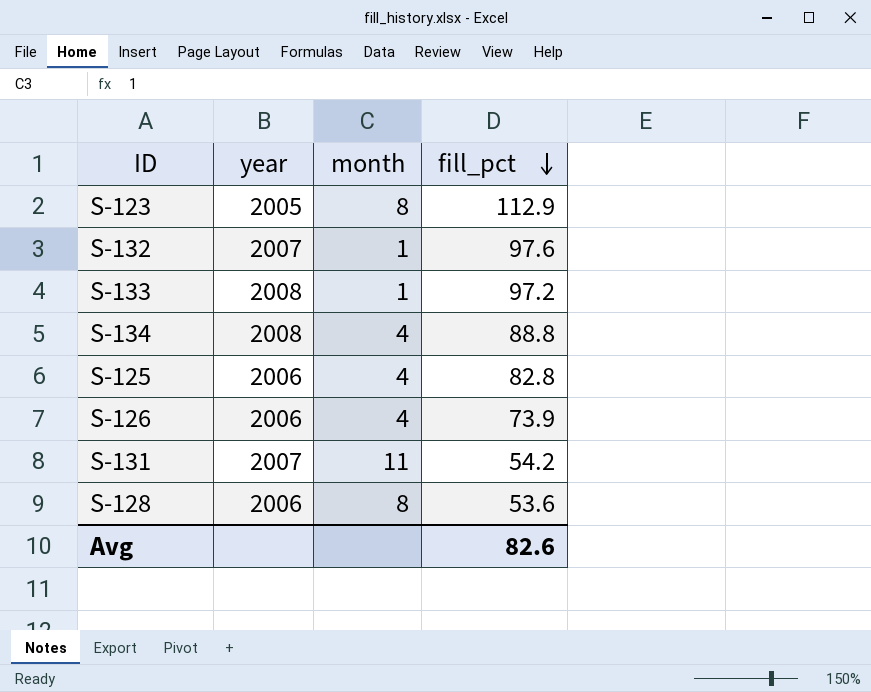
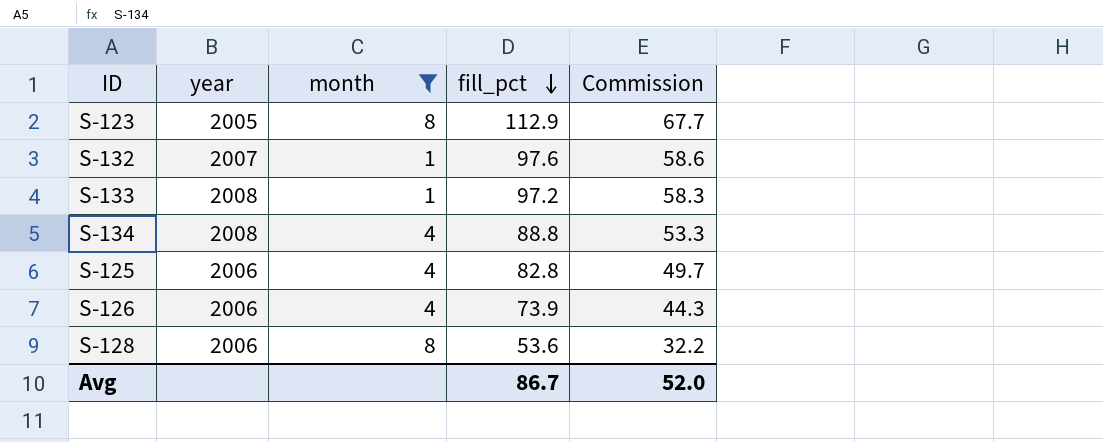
filter: none -> month != 11
column Commission | formula: none -> [fill_pct] * 0.6
Avg | fill_pct: 82.6 -> 86.7

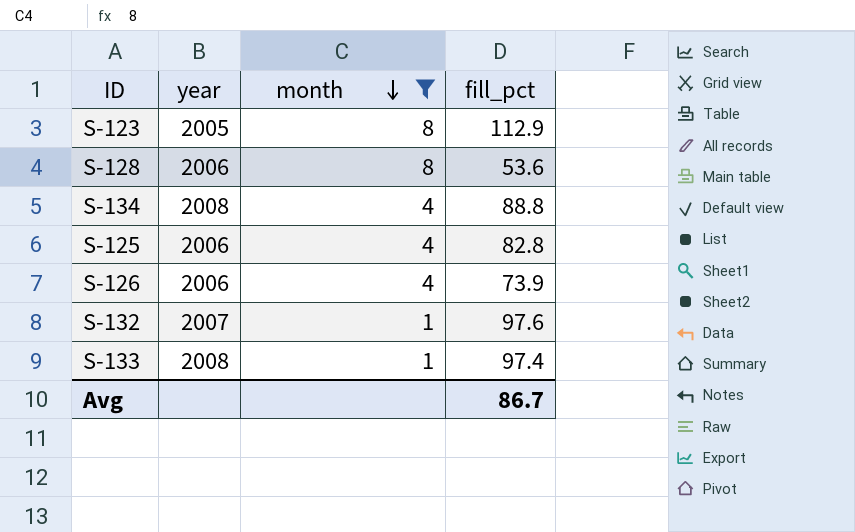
row order: fill_pct descending -> month descending
column Commission | formula: [fill_pct] * 0.6 -> none
S-133 | fill_pct: 97.2 -> 97.4

